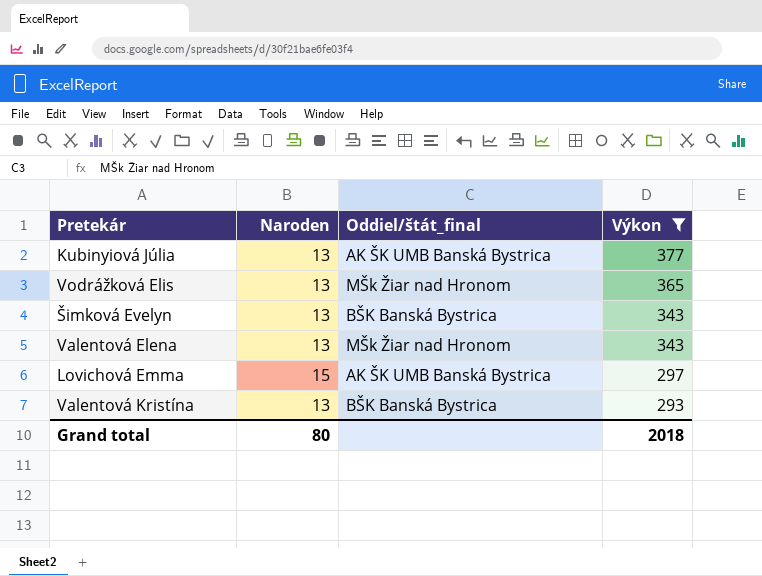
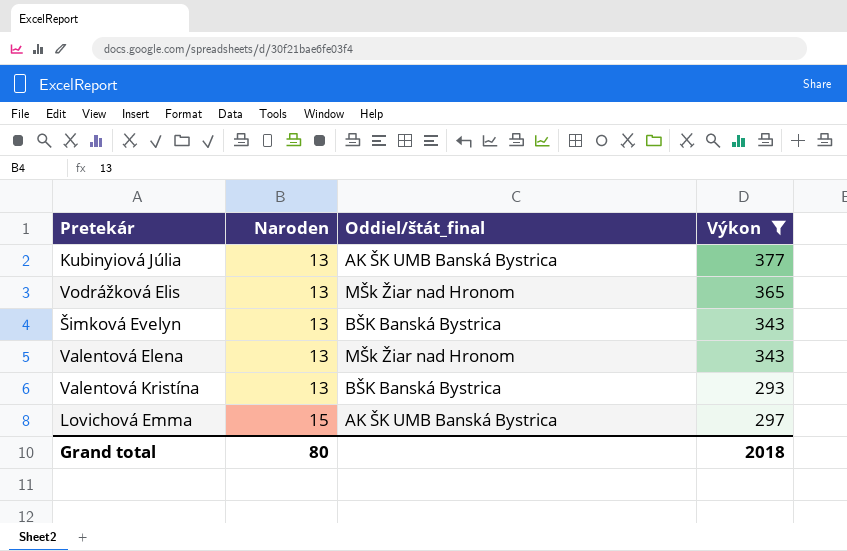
row order: Výkon descending -> Naroden ascending

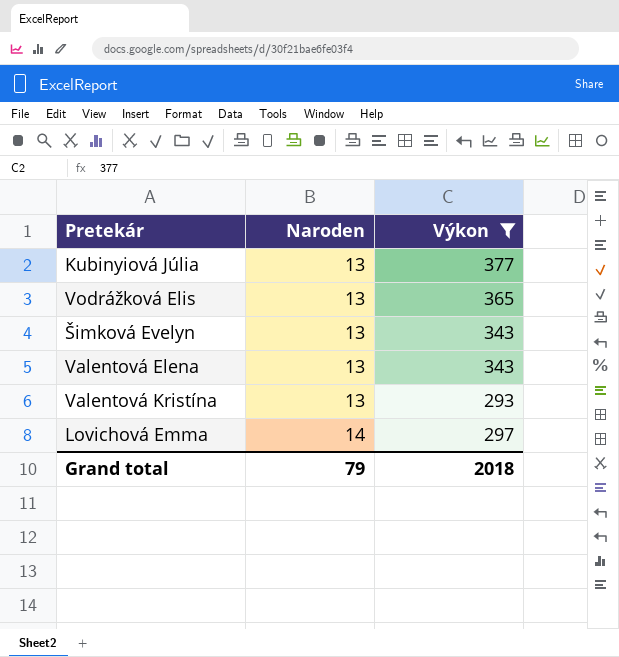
column Oddiel/štát_final | position: 3 -> none
Lovichová Emma | Naroden: 15 -> 14
Grand total | Naroden: 80 -> 79

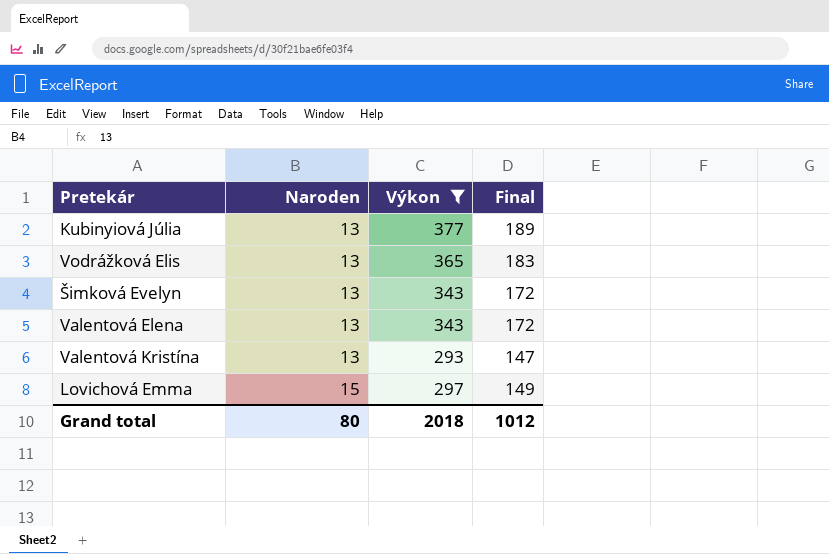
column Final | formula: none -> [Výkon] * 0.5
Lovichová Emma | Naroden: 14 -> 15
Grand total | Naroden: 79 -> 80

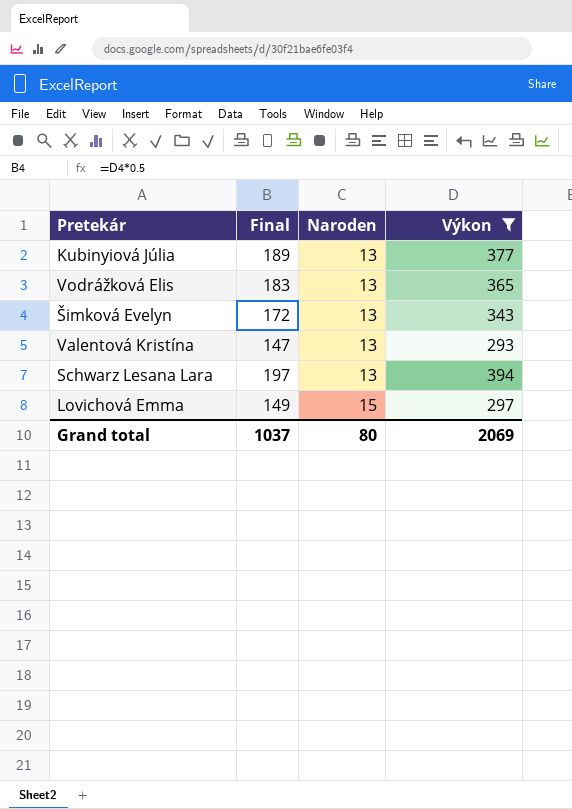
column Final | position: 4 -> 2
row Valentová Elena: 13 | 343 | 172 -> none
row Schwarz Lesana Lara: none -> 197 | 13 | 394
Grand total | Final: 1012 -> 1037
Grand total | Výkon: 2018 -> 2069

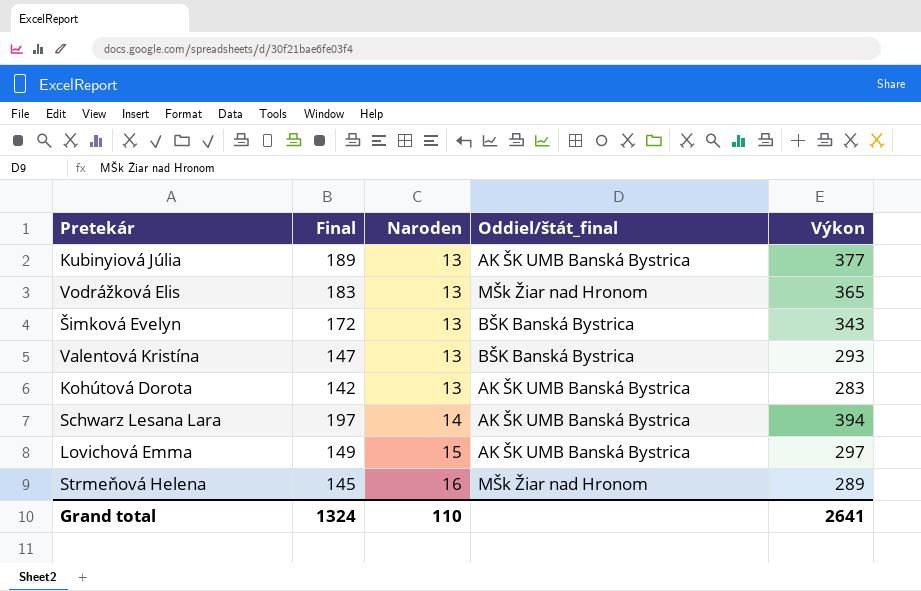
filter: Výkon >= 293 -> none
column Oddiel/štát_final | position: none -> 4
Schwarz Lesana Lara | Naroden: 13 -> 14
Grand total | Final: 1037 -> 1324
Grand total | Naroden: 80 -> 110
Grand total | Výkon: 2069 -> 2641

